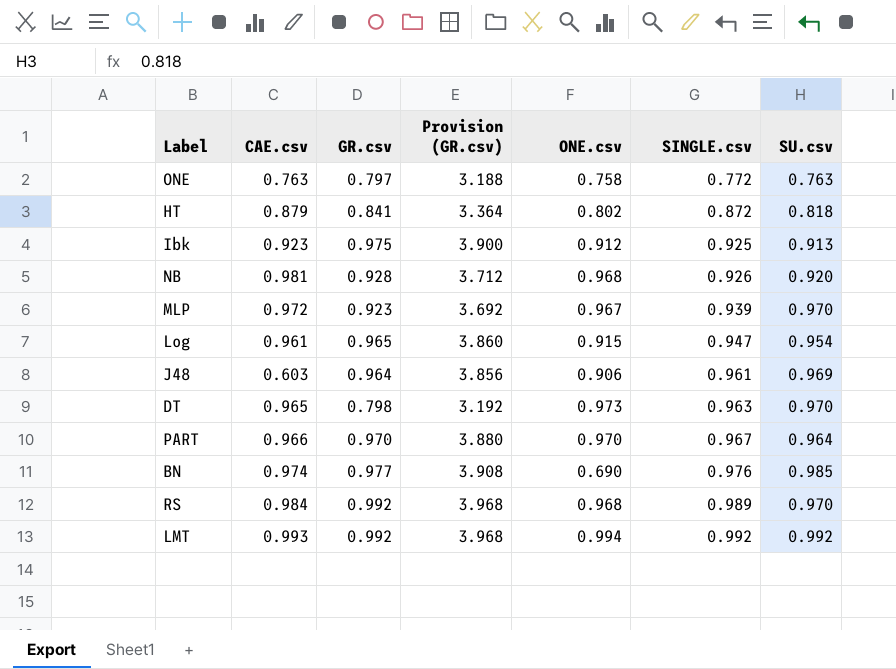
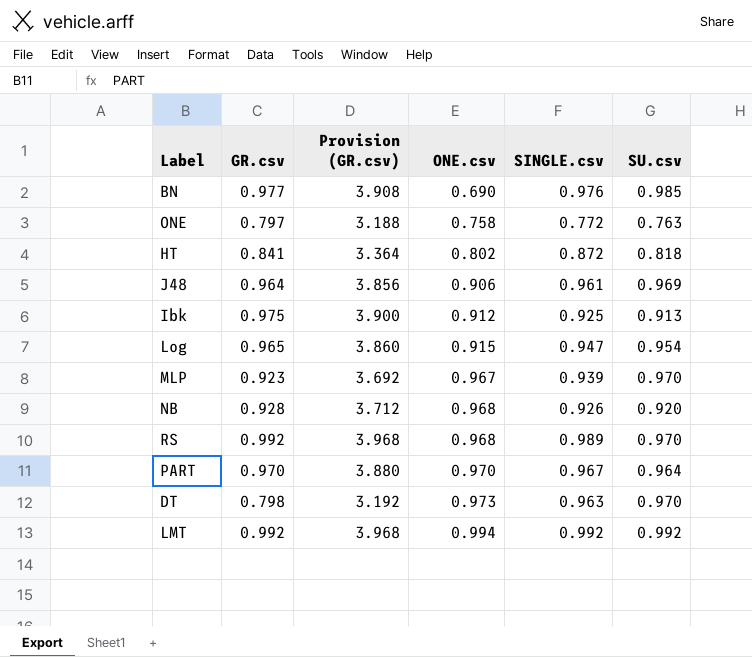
row order: SINGLE.csv ascending -> ONE.csv ascending
column CAE.csv | position: 2 -> none

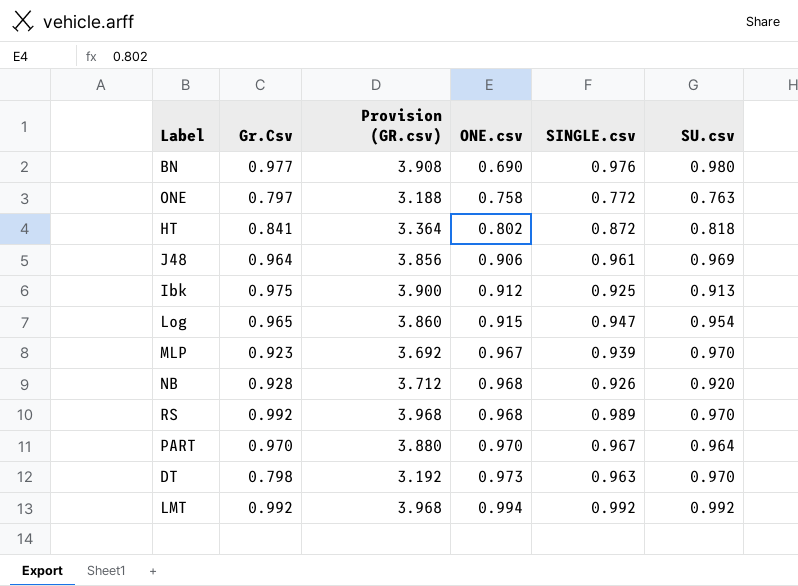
column name: GR.csv -> Gr.Csv
BN | SU.csv: 0.985 -> 0.980

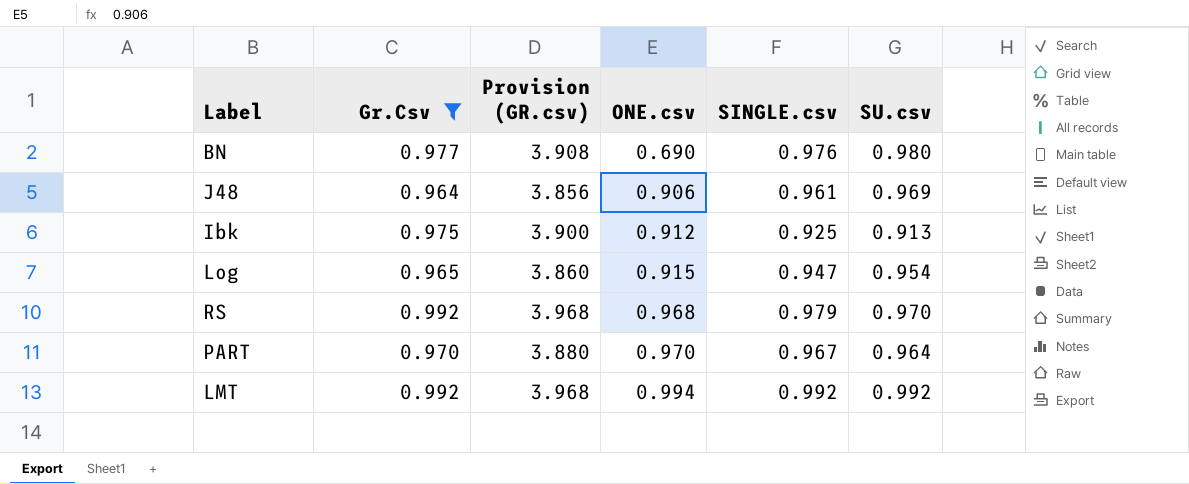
filter: none -> Gr.Csv >= 0.964
RS | SINGLE.csv: 0.989 -> 0.979

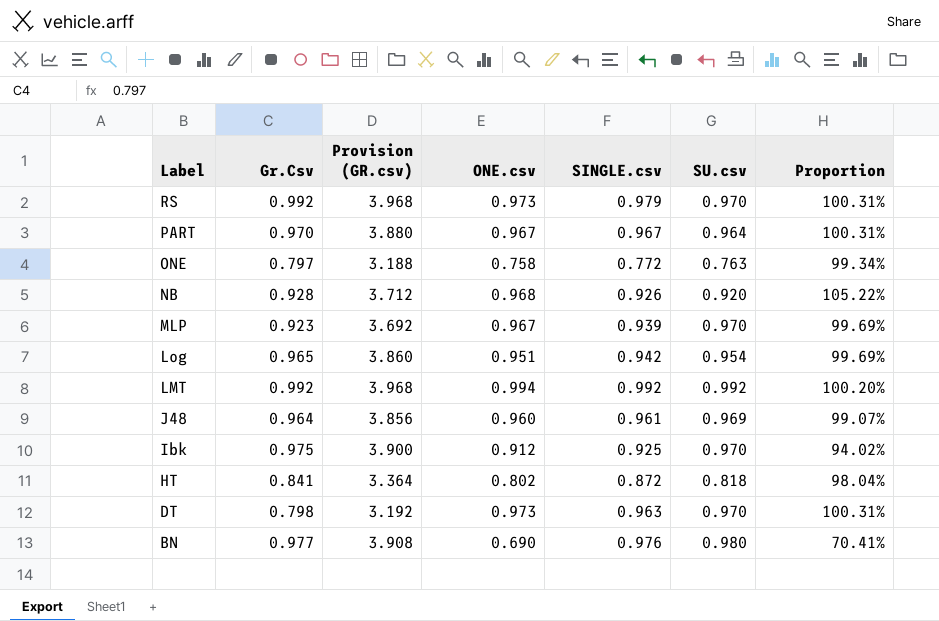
filter: Gr.Csv >= 0.964 -> none
row order: ONE.csv ascending -> Label descending
column Proportion | formula: none -> [ONE.csv] / [SU.csv]
RS | ONE.csv: 0.968 -> 0.973
PART | ONE.csv: 0.970 -> 0.967
Log | ONE.csv: 0.915 -> 0.951
Log | SINGLE.csv: 0.947 -> 0.942
J48 | ONE.csv: 0.906 -> 0.960
Ibk | SU.csv: 0.913 -> 0.970

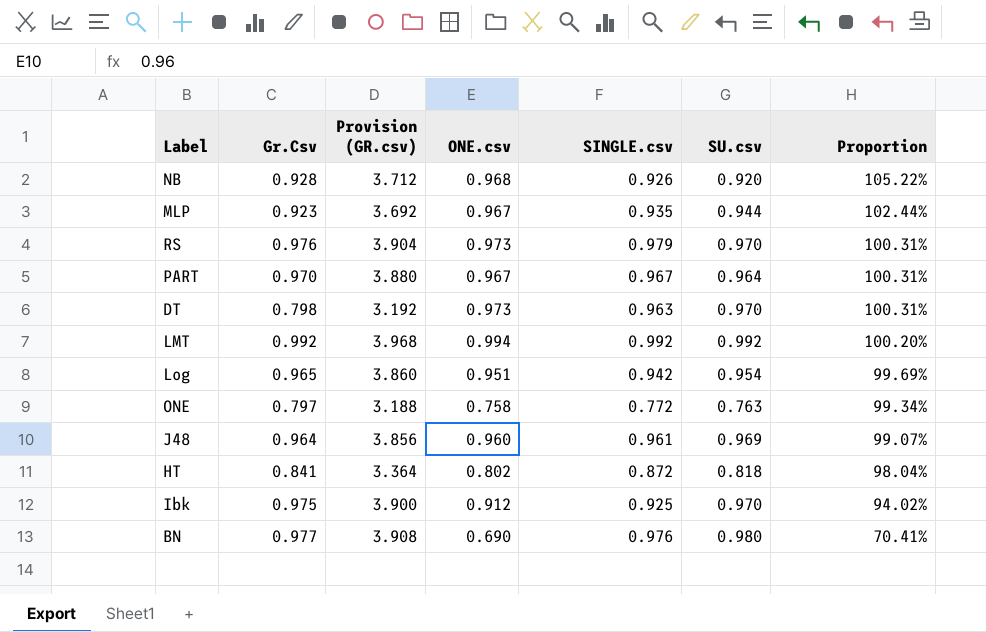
row order: Label descending -> Proportion descending
MLP | SINGLE.csv: 0.939 -> 0.935
MLP | SU.csv: 0.970 -> 0.944
MLP | Proportion: 99.69% -> 102.44%
RS | Gr.Csv: 0.992 -> 0.976
RS | Provision (GR.csv): 3.968 -> 3.904

